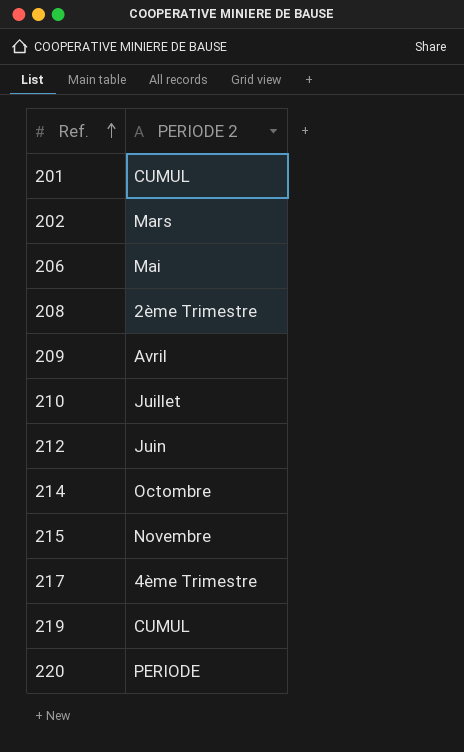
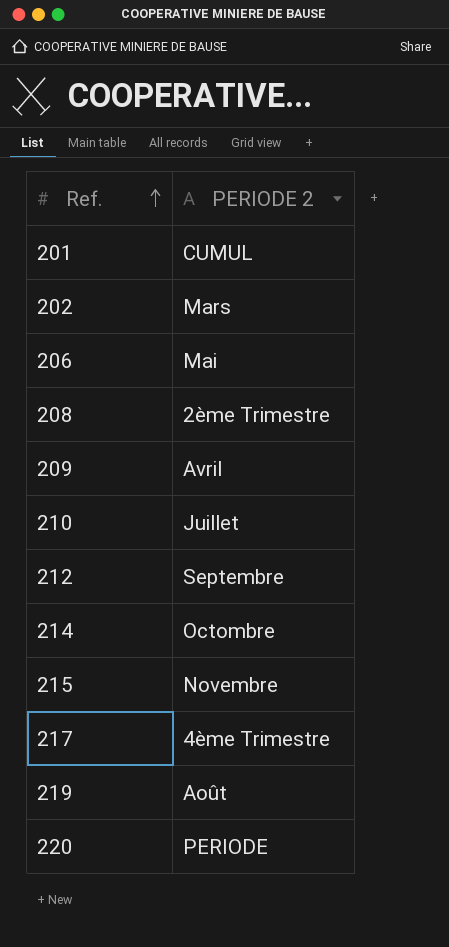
212 | PERIODE 2: Juin -> Septembre
219 | PERIODE 2: CUMUL -> Août

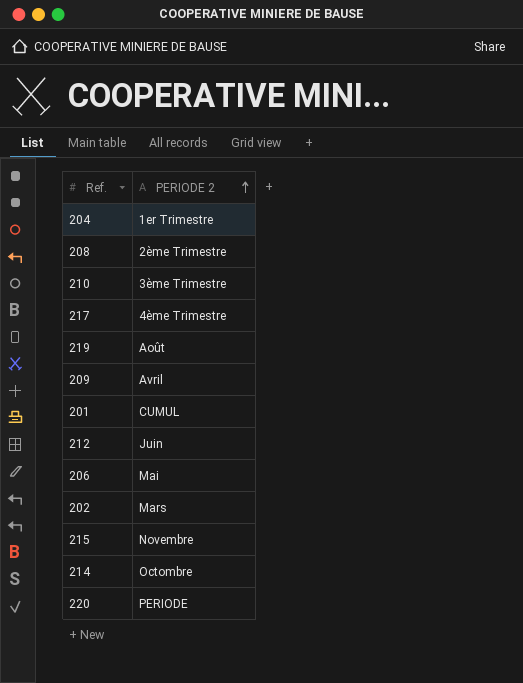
row order: Ref. ascending -> PERIODE 2 ascending
row 204: none -> 1er Trimestre
210 | PERIODE 2: Juillet -> 3ème Trimestre
212 | PERIODE 2: Septembre -> Juin

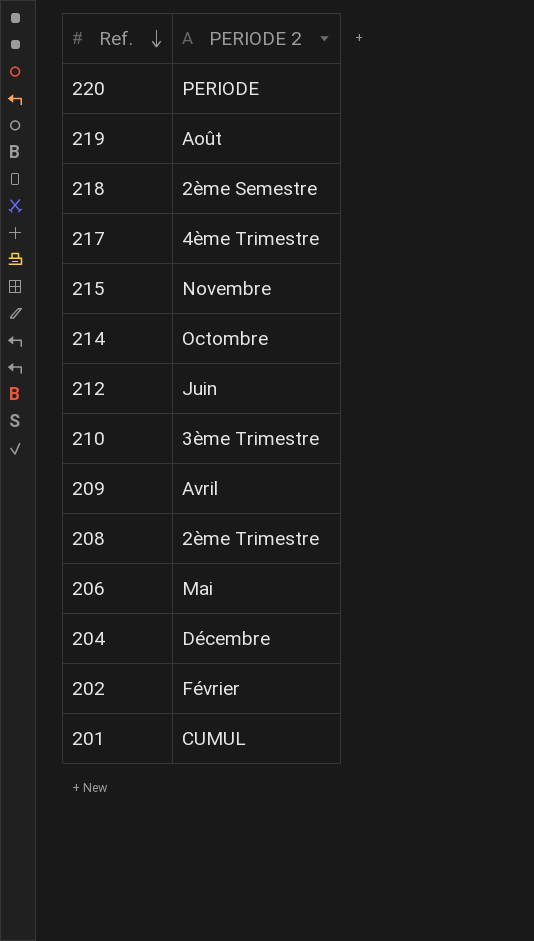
row order: PERIODE 2 ascending -> Ref. descending
row 218: none -> 2ème Semestre
204 | PERIODE 2: 1er Trimestre -> Décembre
202 | PERIODE 2: Mars -> Février

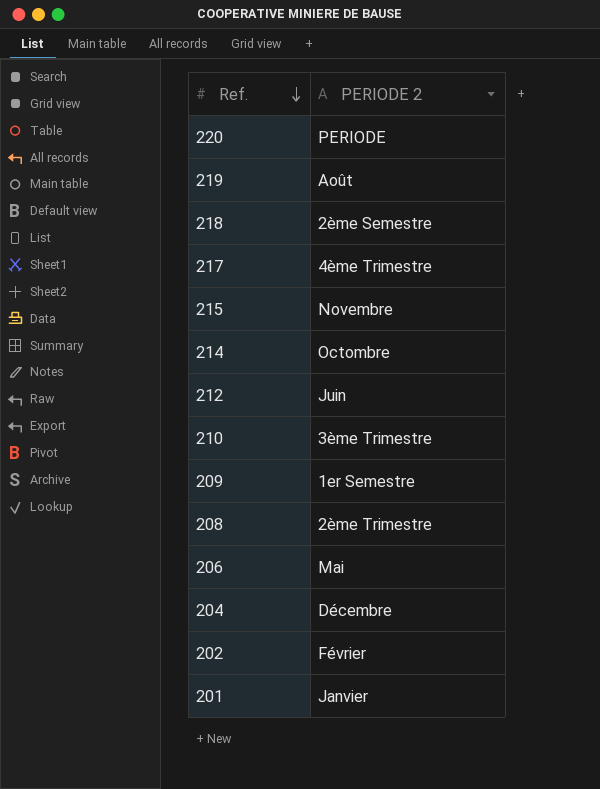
209 | PERIODE 2: Avril -> 1er Semestre
201 | PERIODE 2: CUMUL -> Janvier

